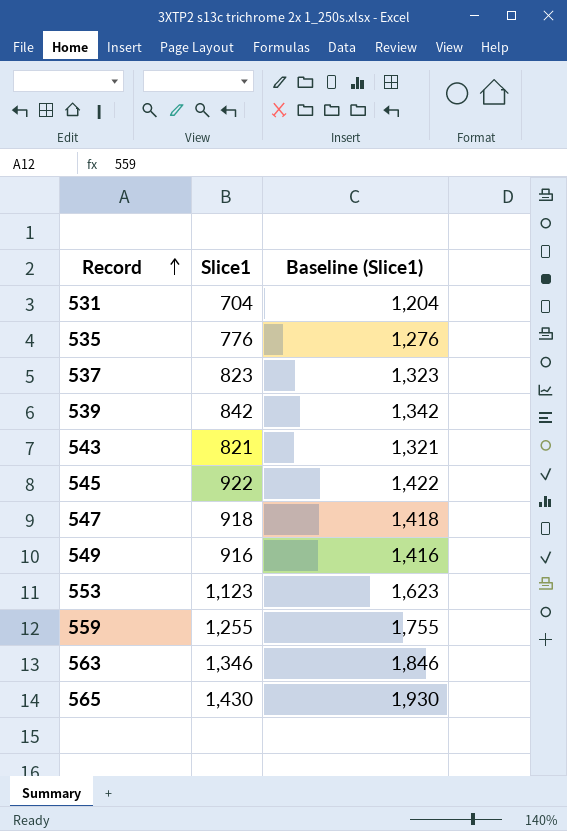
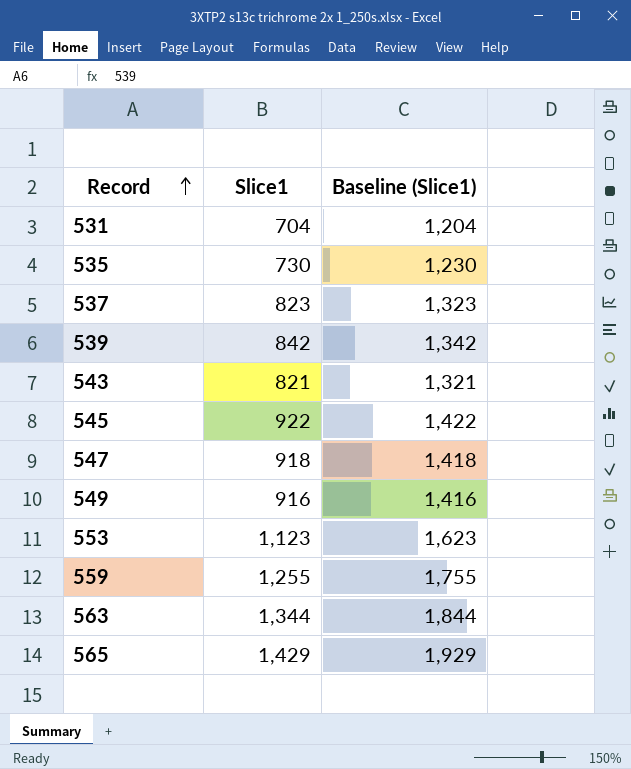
535 | Slice1: 776 -> 730
535 | Baseline (Slice1): 1,276 -> 1,230
563 | Slice1: 1,346 -> 1,344
563 | Baseline (Slice1): 1,846 -> 1,844
565 | Slice1: 1,430 -> 1,429
565 | Baseline (Slice1): 1,930 -> 1,929

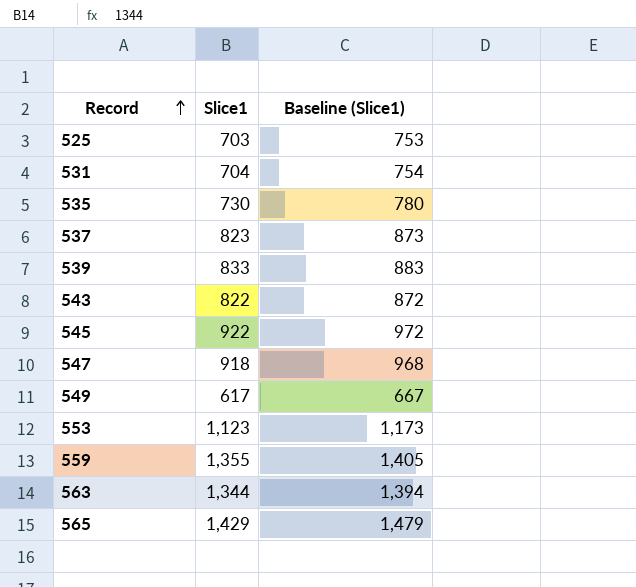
column Baseline (Slice1) | formula: [Slice1] + 500 -> [Slice1] + 50
row 525: none -> 703 | 753
539 | Slice1: 842 -> 833
543 | Slice1: 821 -> 822
549 | Slice1: 916 -> 617
559 | Slice1: 1,255 -> 1,355

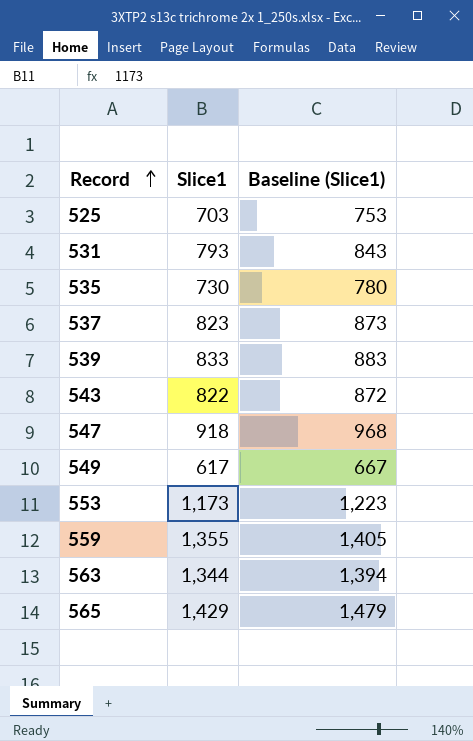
row 545: 922 | 972 -> none
531 | Slice1: 704 -> 793
531 | Baseline (Slice1): 754 -> 843
553 | Slice1: 1,123 -> 1,173
553 | Baseline (Slice1): 1,173 -> 1,223

